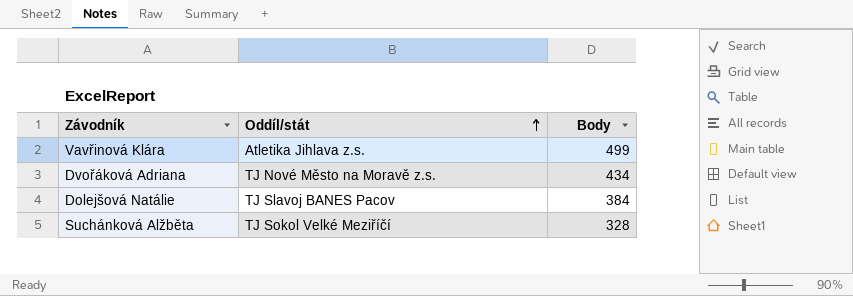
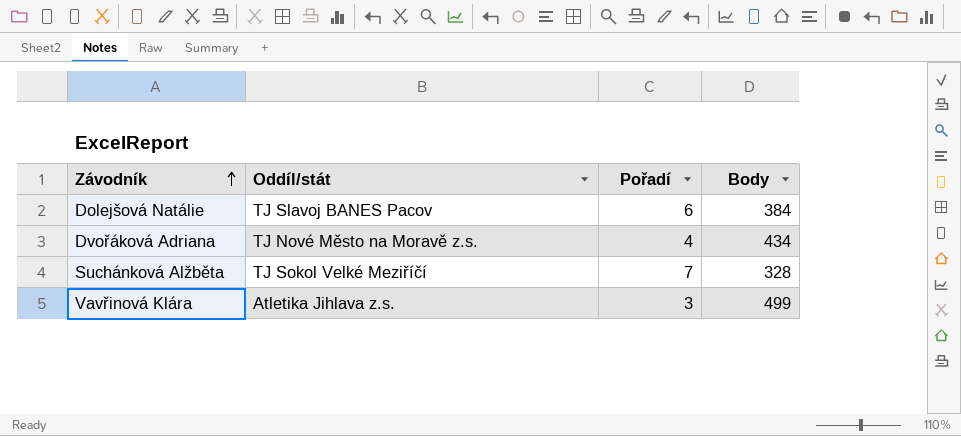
row order: Oddíl/stát ascending -> Závodník ascending
column Pořadí | position: none -> 3

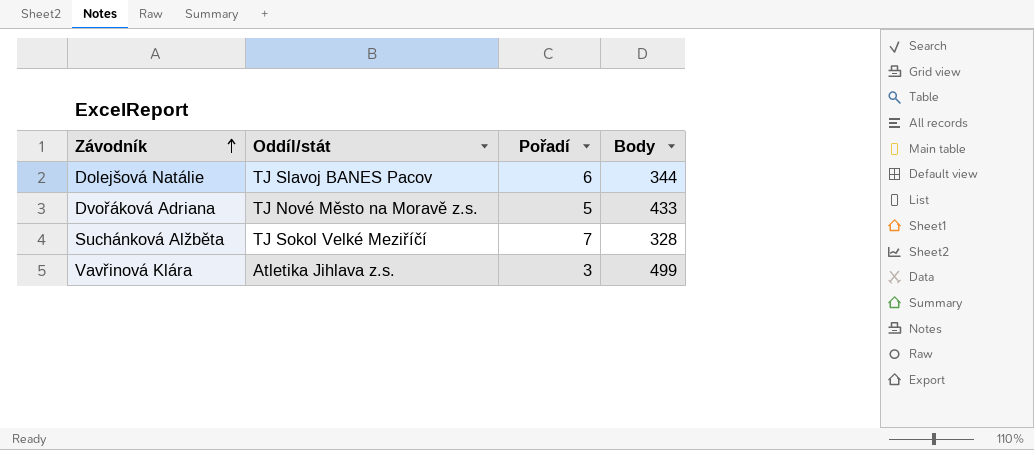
Dolejšová Natálie | Body: 384 -> 344
Dvořáková Adriana | Pořadí: 4 -> 5
Dvořáková Adriana | Body: 434 -> 433

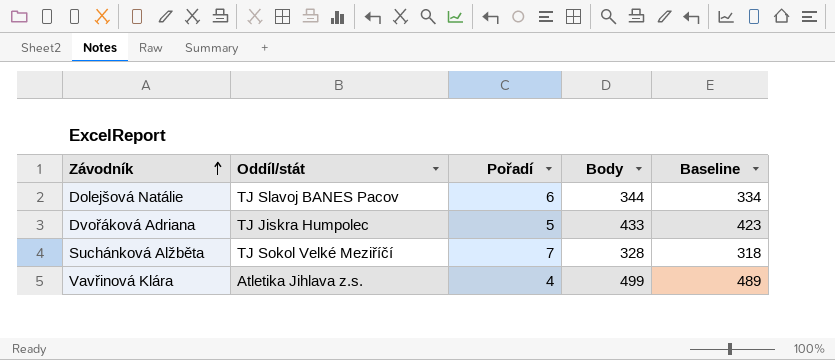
column Baseline | formula: none -> [Body] - 10
Dvořáková Adriana | Oddíl/stát: TJ Nové Město na Moravě z.s. -> TJ Jiskra Humpolec
Vavřinová Klára | Pořadí: 3 -> 4

